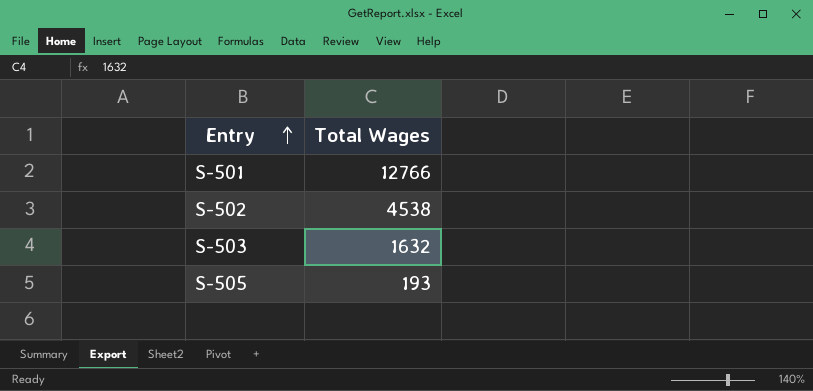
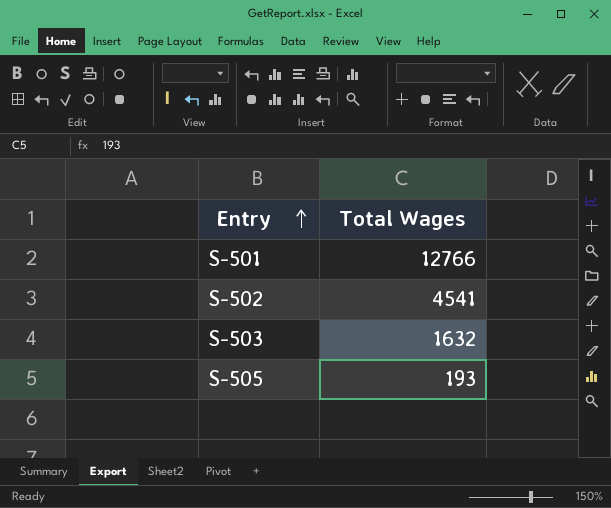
S-502 | Total Wages: 4538 -> 4541

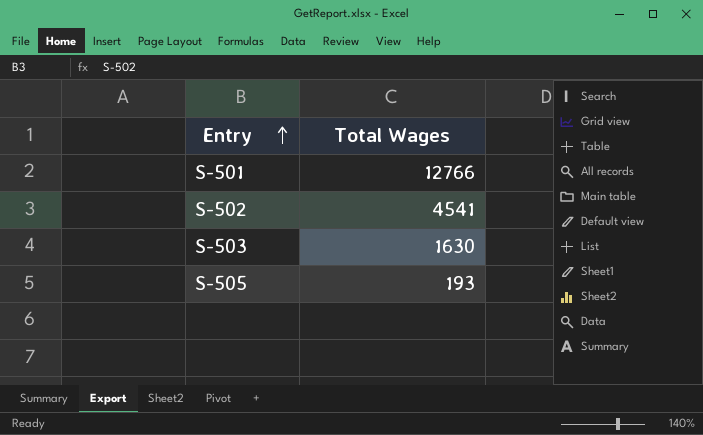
S-503 | Total Wages: 1632 -> 1630

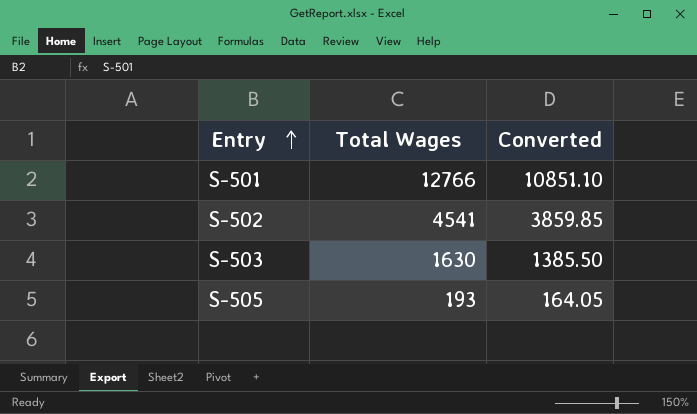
column Converted | formula: none -> [Total Wages] * 0.85

